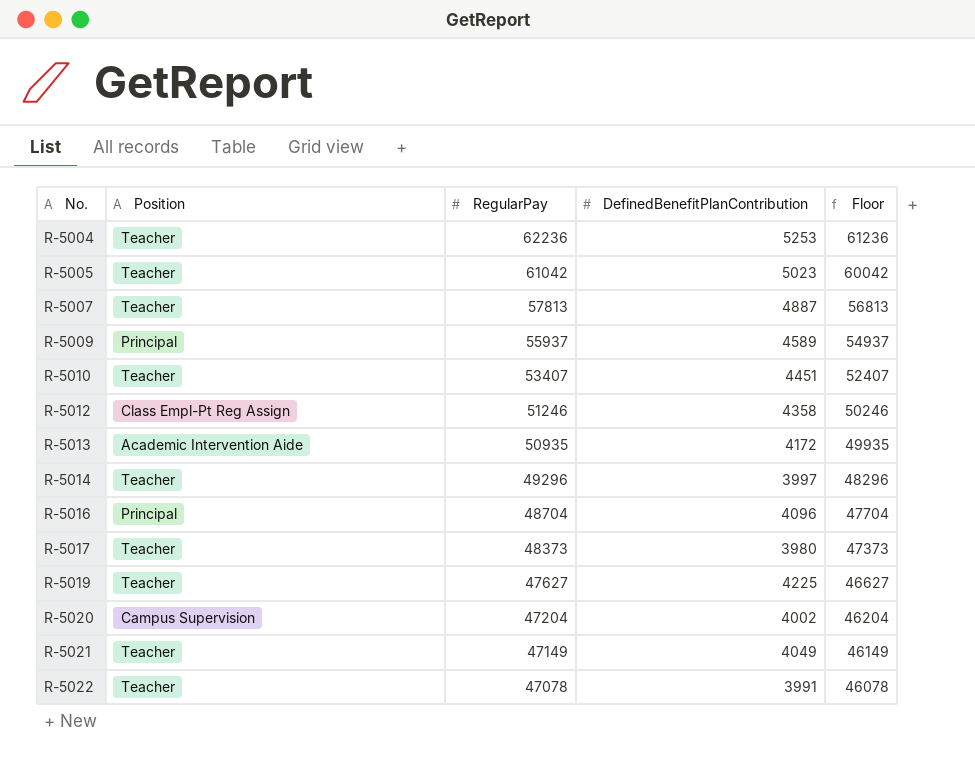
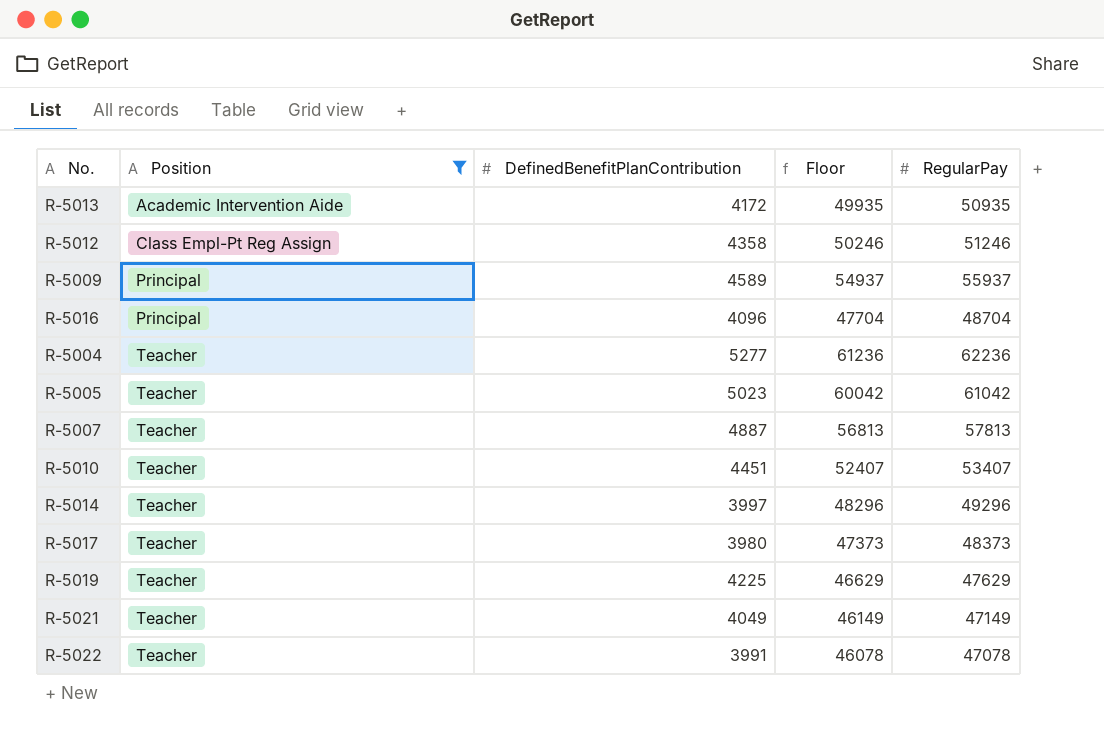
filter: none -> Position != Campus Supervision
row order: No. ascending -> Position ascending
column RegularPay | position: 3 -> 5
R-5004 | DefinedBenefitPlanContribution: 5253 -> 5277
R-5019 | Floor: 46627 -> 46629
R-5019 | RegularPay: 47627 -> 47629

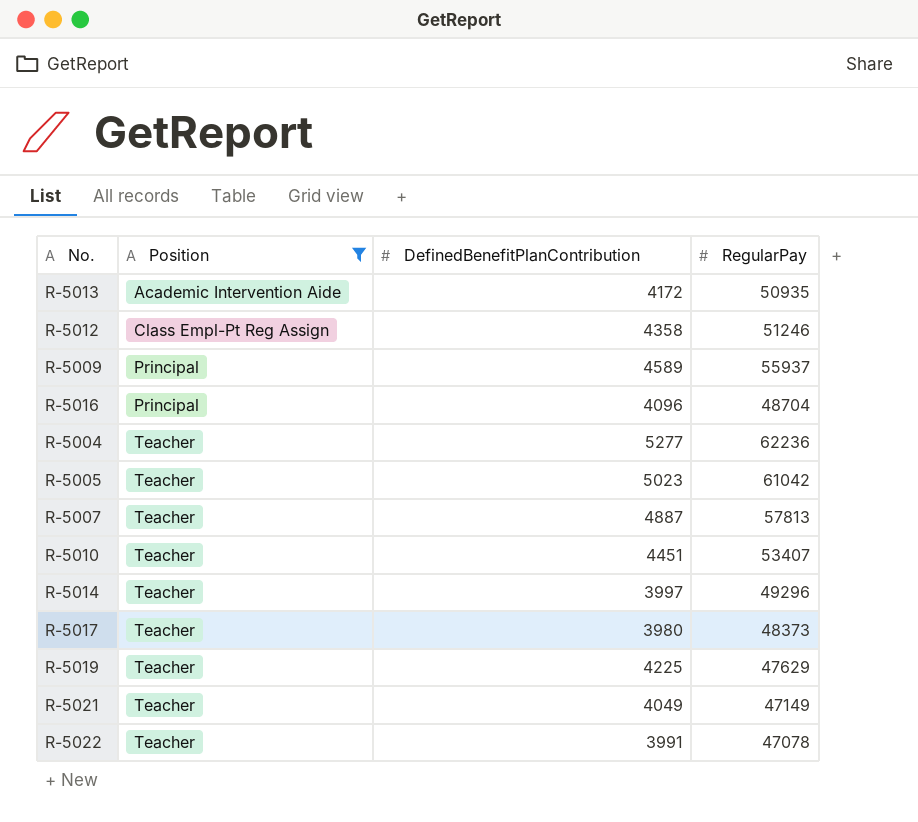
column Floor | formula: [RegularPay] - 1000 -> none

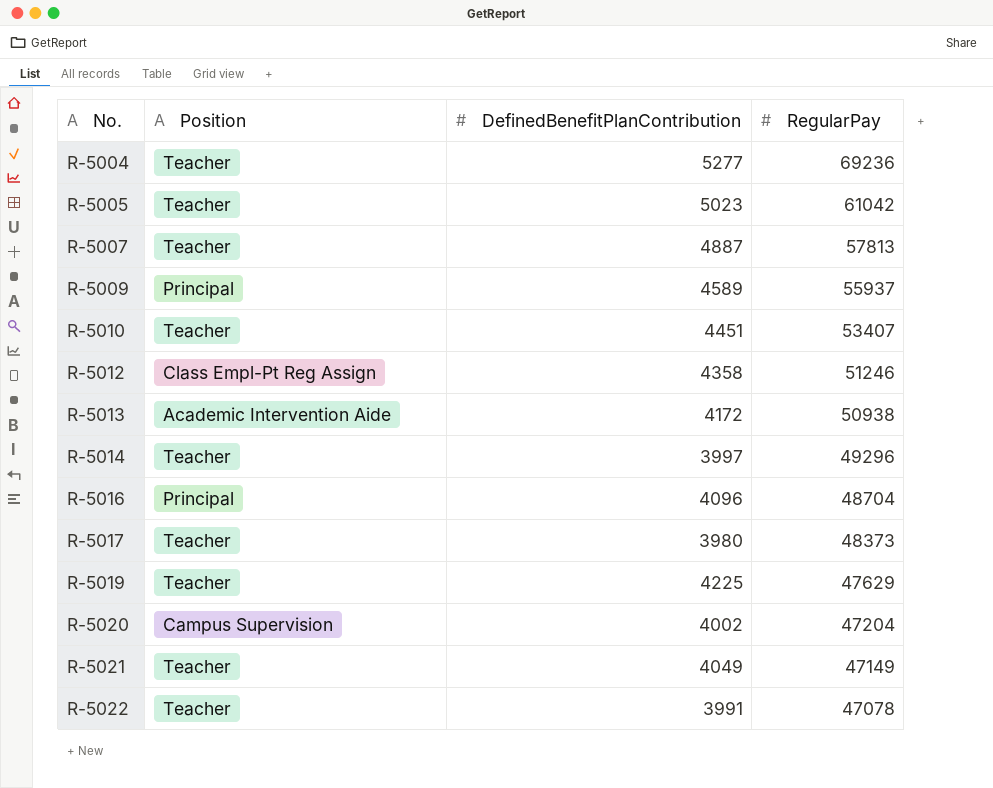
filter: Position != Campus Supervision -> none
row order: Position ascending -> No. ascending
R-5004 | RegularPay: 62236 -> 69236
R-5013 | RegularPay: 50935 -> 50938

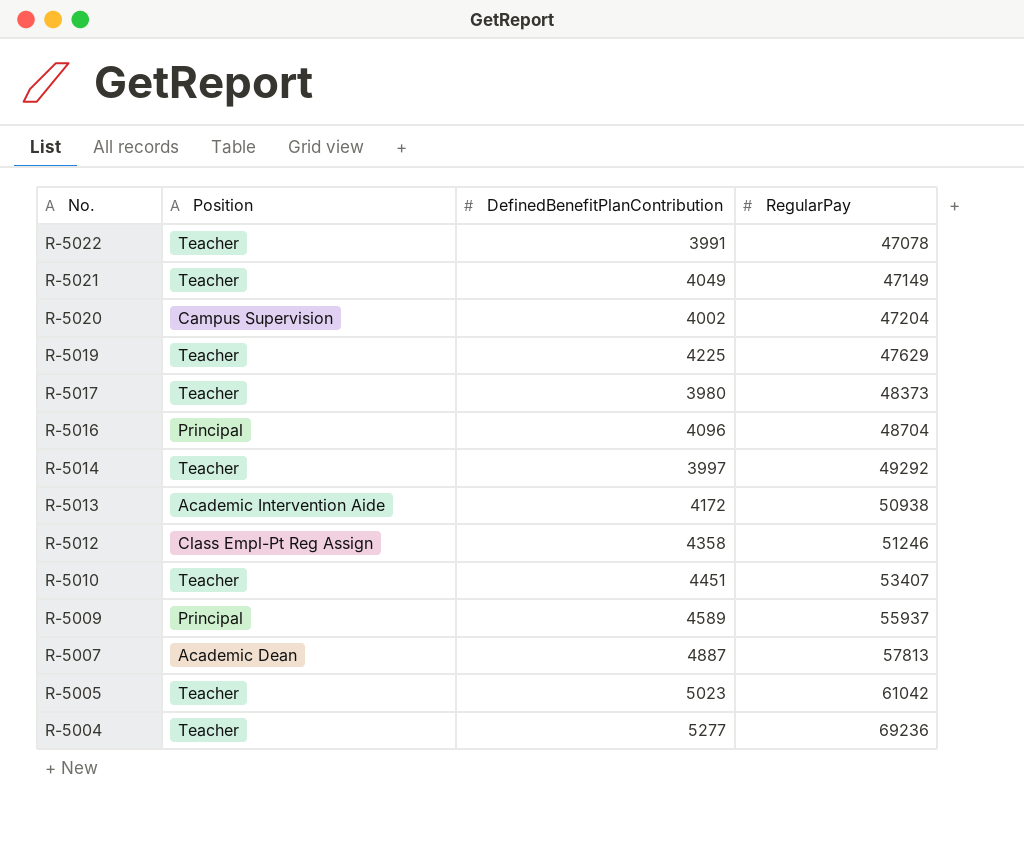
row order: No. ascending -> No. descending
R-5014 | RegularPay: 49296 -> 49292
R-5007 | Position: Teacher -> Academic Dean

